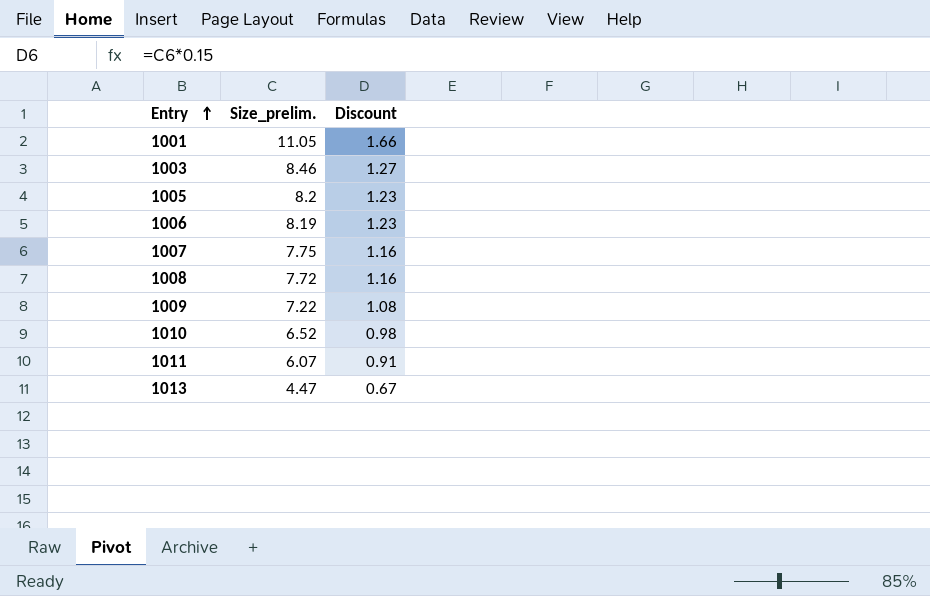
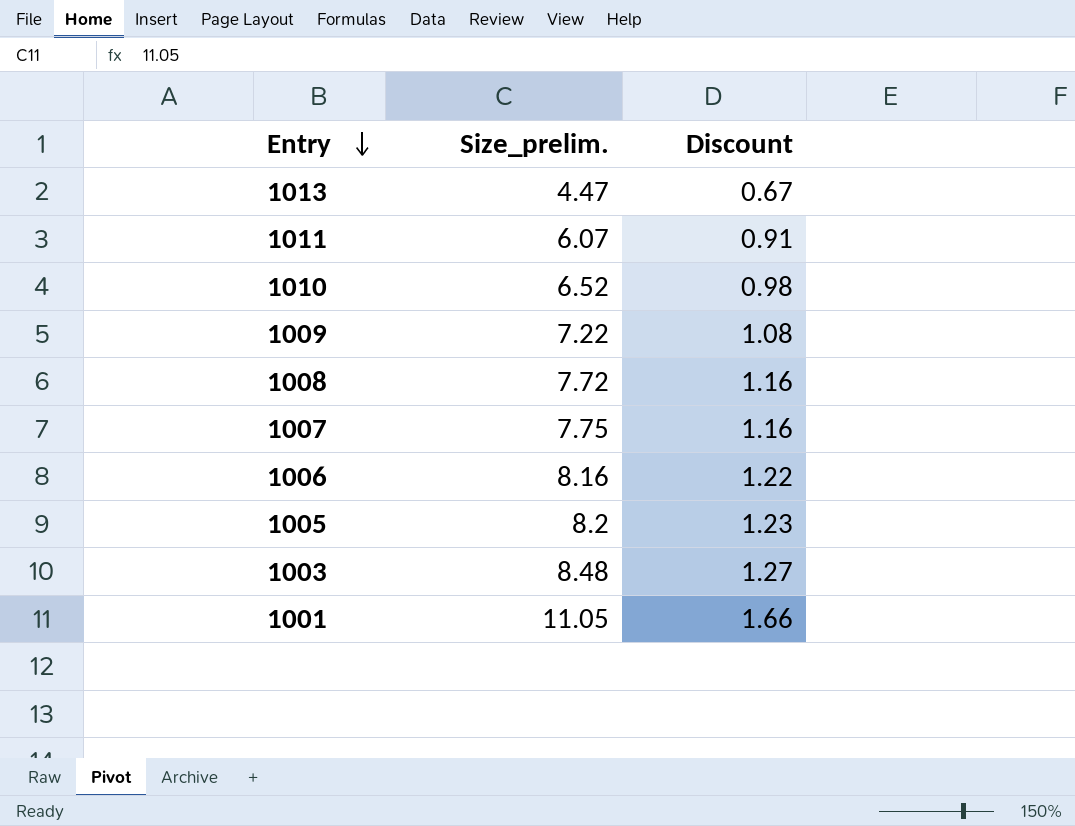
row order: Entry ascending -> Entry descending
1006 | Size_prelim.: 8.19 -> 8.16
1006 | Discount: 1.23 -> 1.22
1003 | Size_prelim.: 8.46 -> 8.48

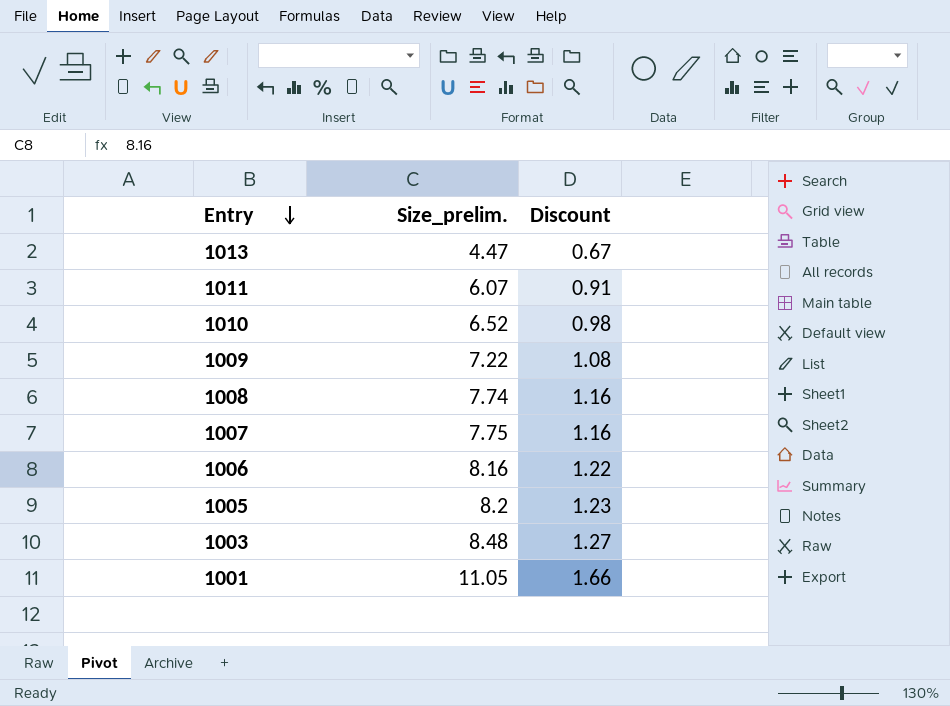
1008 | Size_prelim.: 7.72 -> 7.74

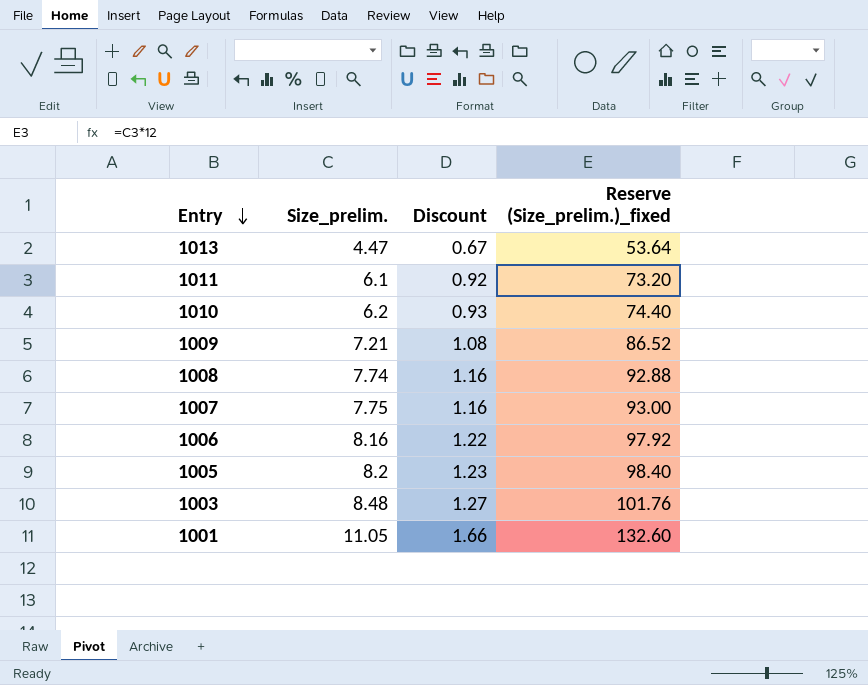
column Reserve (Size_prelim.)_fixed | formula: none -> [Size_prelim.] * 12
1011 | Size_prelim.: 6.07 -> 6.1
1011 | Discount: 0.91 -> 0.92
1010 | Size_prelim.: 6.52 -> 6.2
1010 | Discount: 0.98 -> 0.93
1009 | Size_prelim.: 7.22 -> 7.21

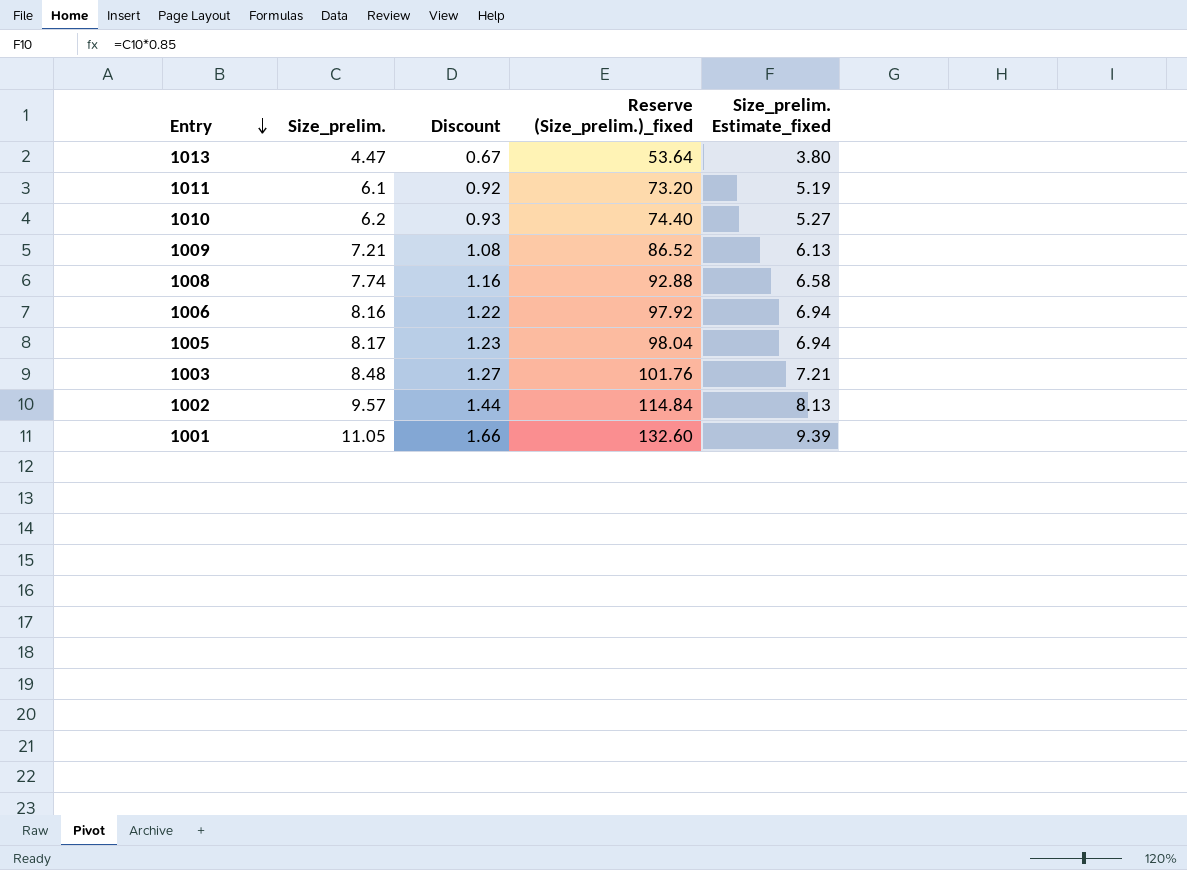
column Size_prelim. Estimate_fixed | formula: none -> [Size_prelim.] * 0.85
row 1007: 7.75 | 1.16 | 93.00 -> none
1005 | Size_prelim.: 8.2 -> 8.17
1005 | Reserve (Size_prelim.)_fixed: 98.40 -> 98.04
row 1002: none -> 9.57 | 1.44 | 114.84 | 8.13

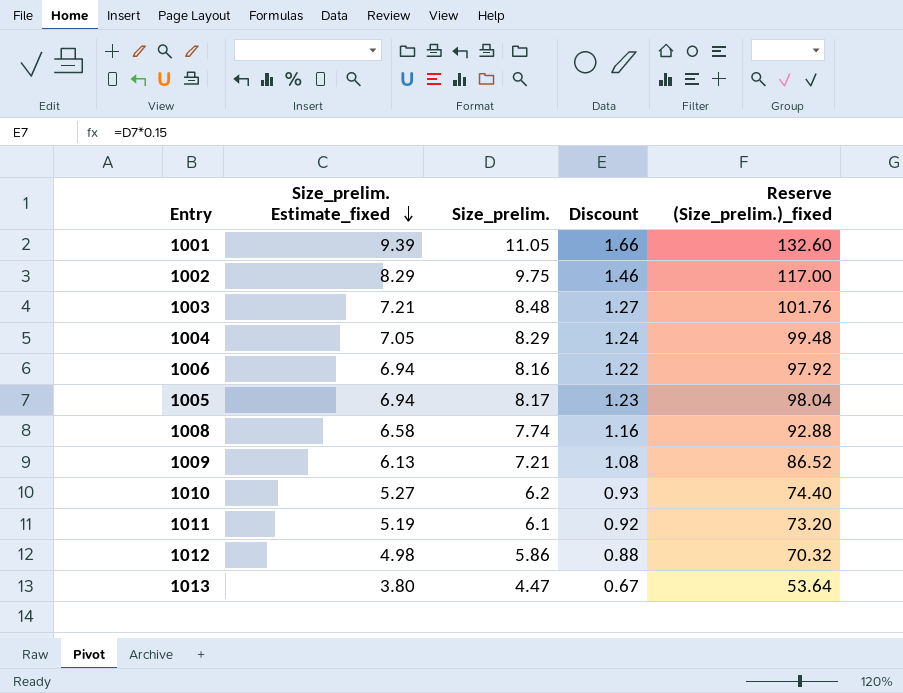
row order: Entry descending -> Size_prelim. Estimate_fixed descending
column Size_prelim. Estimate_fixed | position: 5 -> 2
1002 | Size_prelim. Estimate_fixed: 8.13 -> 8.29
1002 | Size_prelim.: 9.57 -> 9.75
1002 | Discount: 1.44 -> 1.46
1002 | Reserve (Size_prelim.)_fixed: 114.84 -> 117.00
row 1004: none -> 7.05 | 8.29 | 1.24 | 99.48
row 1012: none -> 4.98 | 5.86 | 0.88 | 70.32

